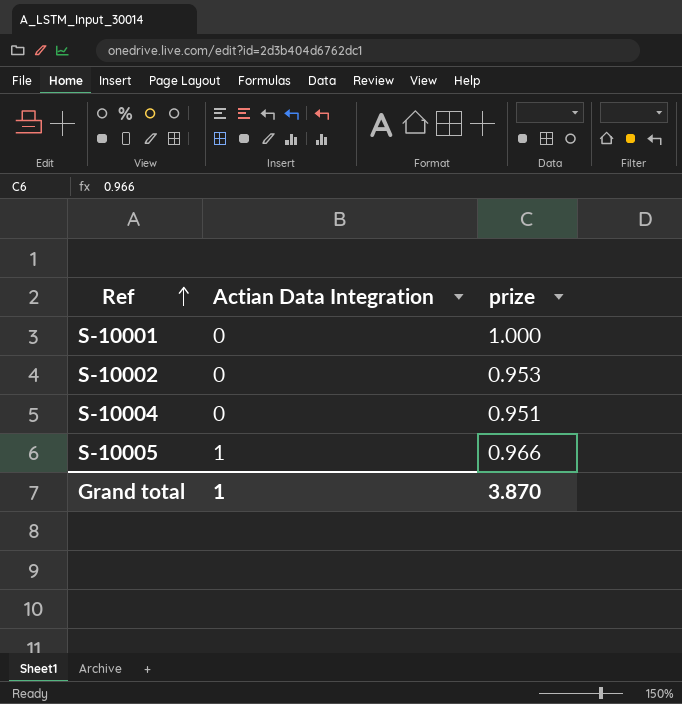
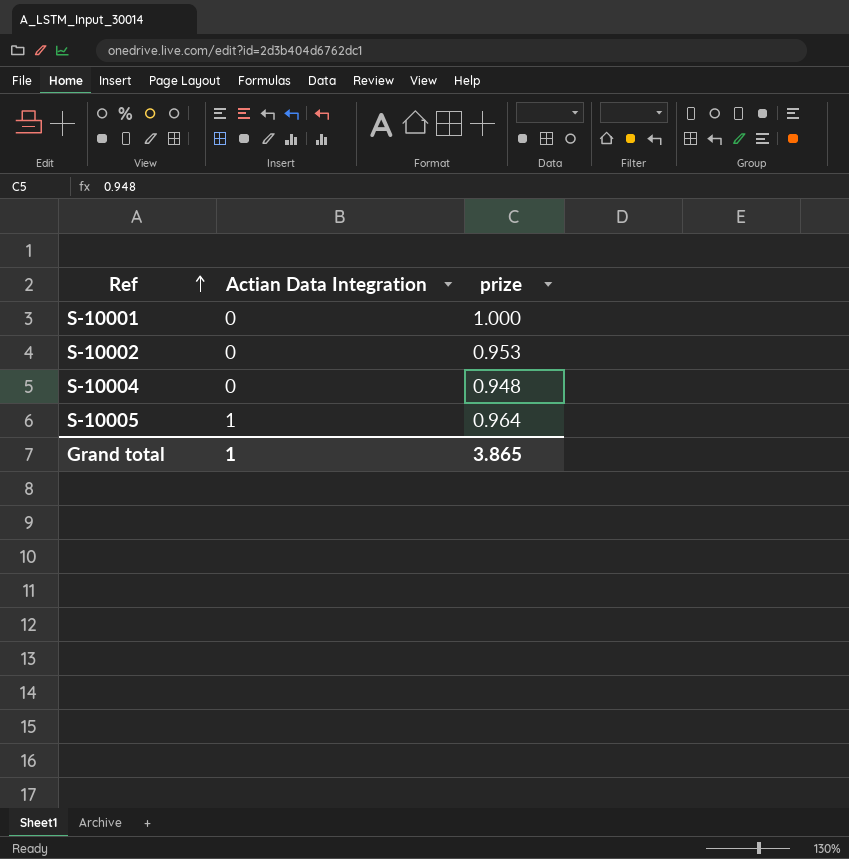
S-10004 | prize: 0.951 -> 0.948
S-10005 | prize: 0.966 -> 0.964
Grand total | prize: 3.870 -> 3.865

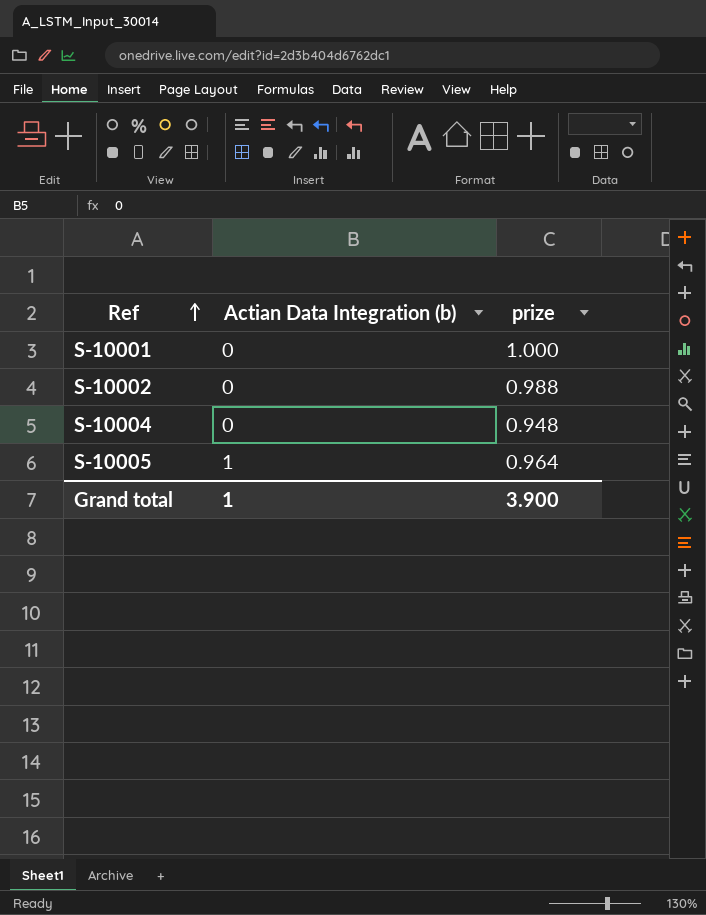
column name: Actian Data Integration -> Actian Data Integration (b)
S-10002 | prize: 0.953 -> 0.988
Grand total | prize: 3.865 -> 3.900

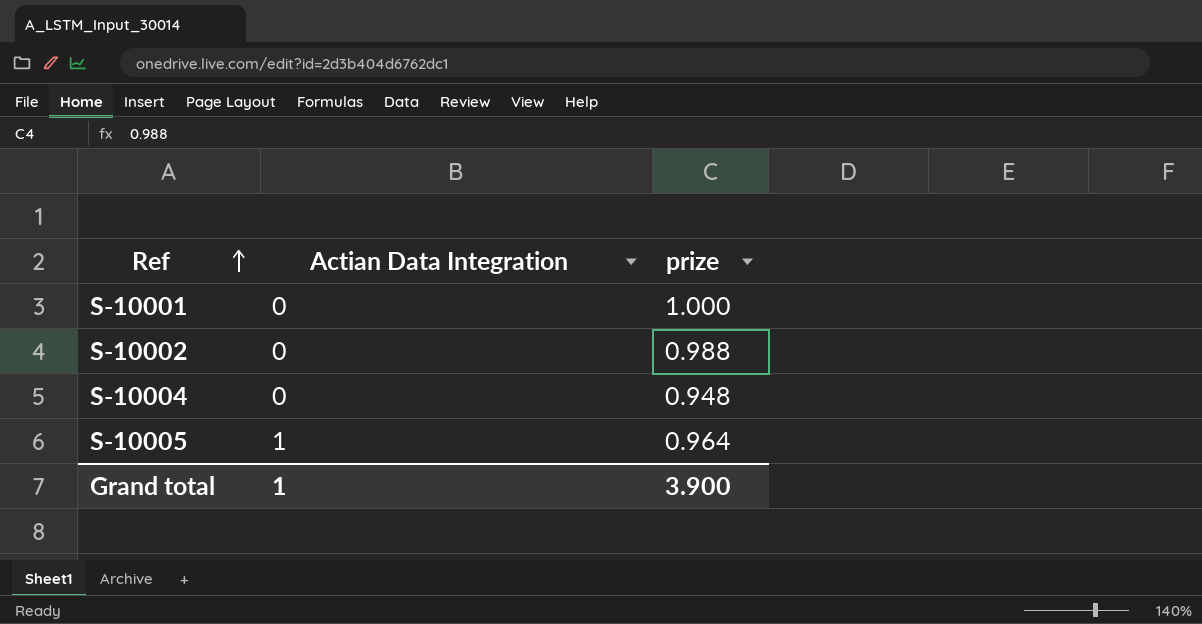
column name: Actian Data Integration (b) -> Actian Data Integration

